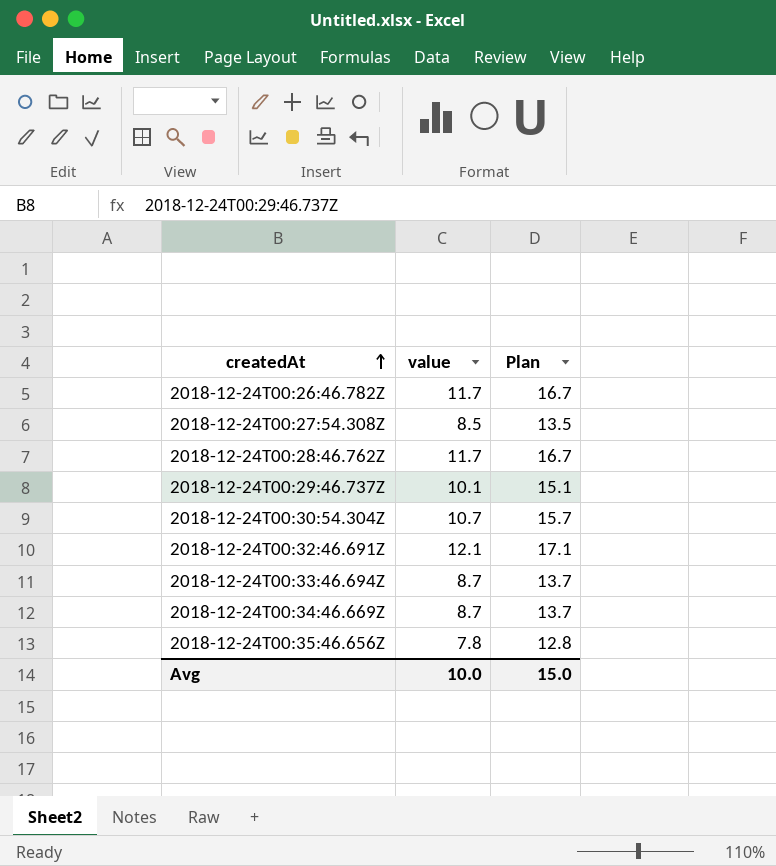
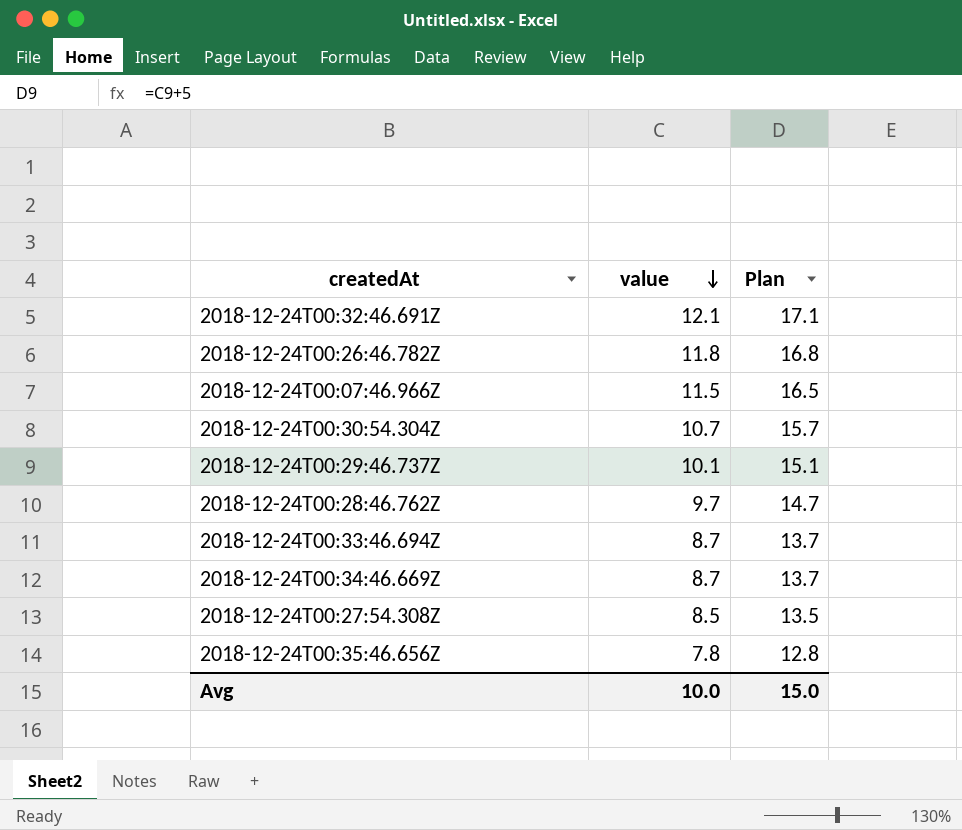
row order: createdAt ascending -> value descending
2018-12-24T00:26:46.782Z | value: 11.7 -> 11.8
2018-12-24T00:26:46.782Z | Plan: 16.7 -> 16.8
row 2018-12-24T00:07:46.966Z: none -> 11.5 | 16.5
2018-12-24T00:28:46.762Z | value: 11.7 -> 9.7
2018-12-24T00:28:46.762Z | Plan: 16.7 -> 14.7

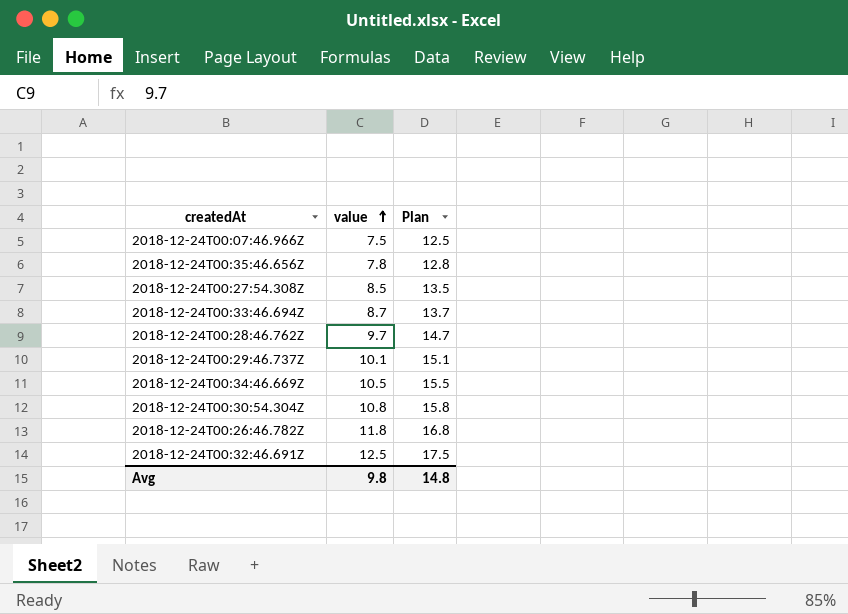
row order: value descending -> value ascending
2018-12-24T00:07:46.966Z | value: 11.5 -> 7.5
2018-12-24T00:07:46.966Z | Plan: 16.5 -> 12.5
2018-12-24T00:34:46.669Z | value: 8.7 -> 10.5
2018-12-24T00:34:46.669Z | Plan: 13.7 -> 15.5
2018-12-24T00:30:54.304Z | value: 10.7 -> 10.8
2018-12-24T00:30:54.304Z | Plan: 15.7 -> 15.8
2018-12-24T00:32:46.691Z | value: 12.1 -> 12.5
2018-12-24T00:32:46.691Z | Plan: 17.1 -> 17.5
Avg | value: 10.0 -> 9.8
Avg | Plan: 15.0 -> 14.8

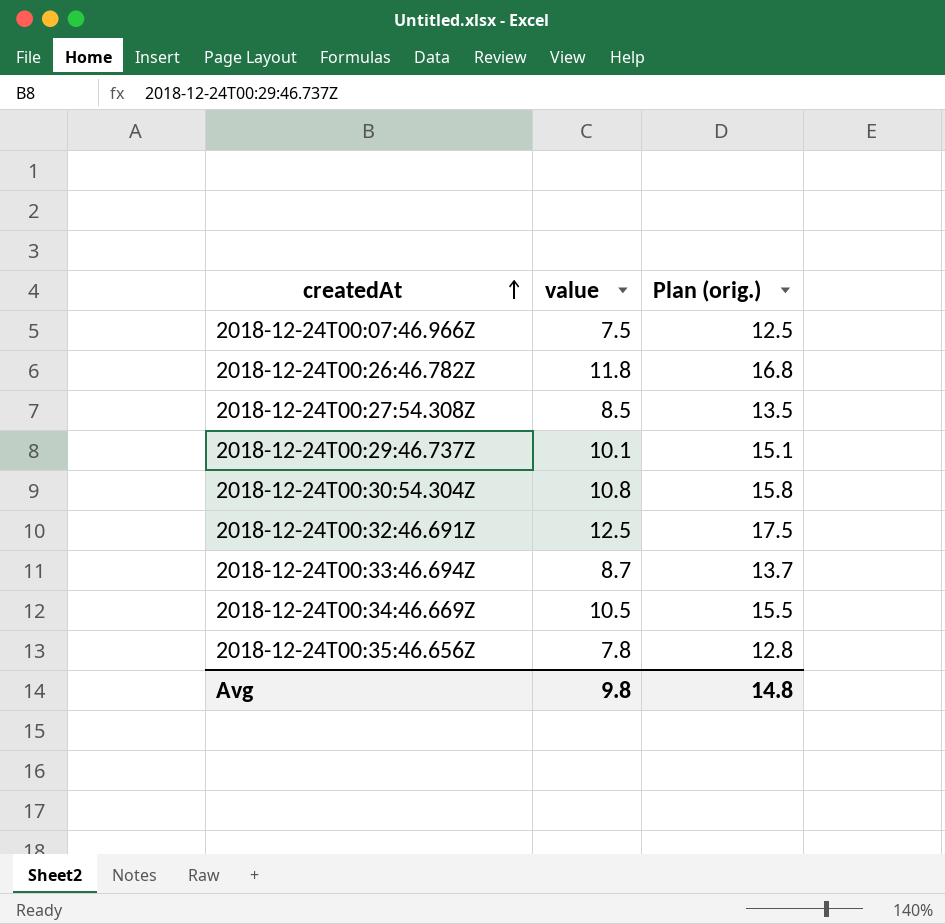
row order: value ascending -> createdAt ascending
column name: Plan -> Plan (orig.)
row 2018-12-24T00:28:46.762Z: 9.7 | 14.7 -> none

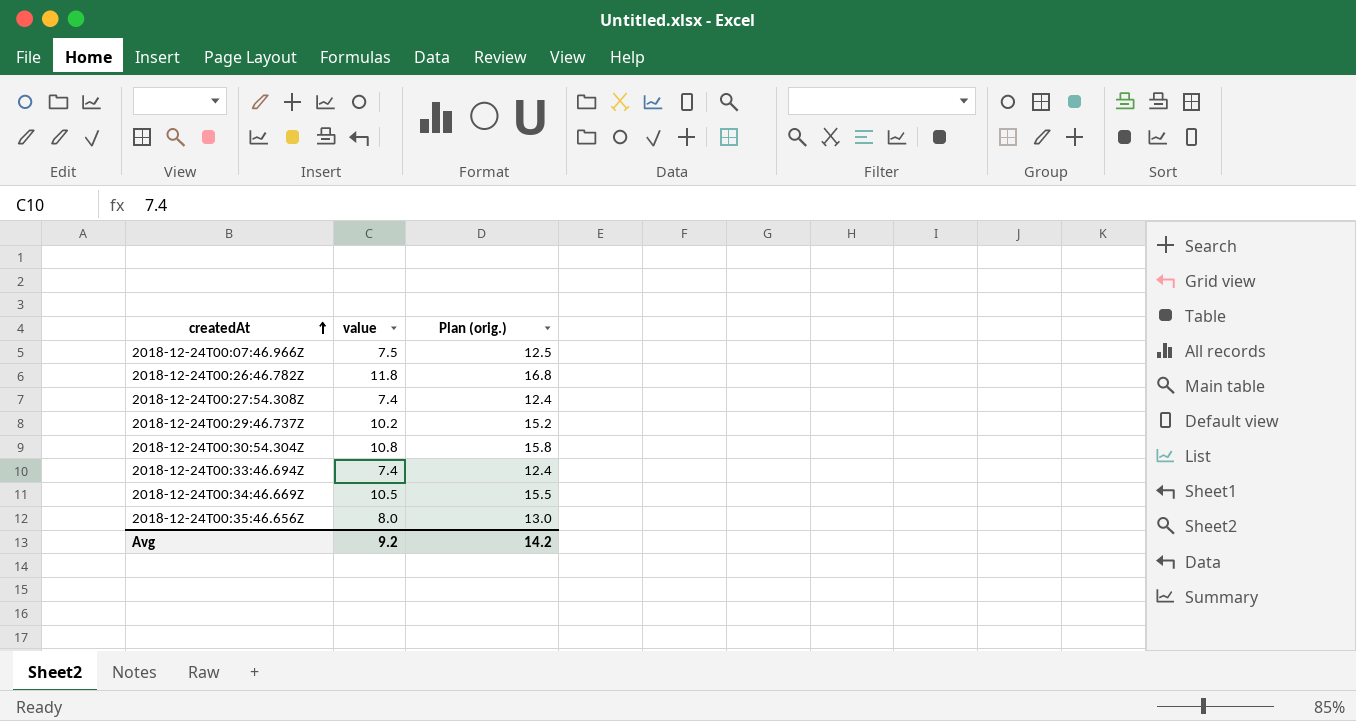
row 2018-12-24T00:32:46.691Z: 12.5 | 17.5 -> none
2018-12-24T00:27:54.308Z | value: 8.5 -> 7.4
2018-12-24T00:27:54.308Z | Plan (orig.): 13.5 -> 12.4
2018-12-24T00:29:46.737Z | value: 10.1 -> 10.2
2018-12-24T00:29:46.737Z | Plan (orig.): 15.1 -> 15.2
2018-12-24T00:33:46.694Z | value: 8.7 -> 7.4
2018-12-24T00:33:46.694Z | Plan (orig.): 13.7 -> 12.4
2018-12-24T00:35:46.656Z | value: 7.8 -> 8.0
2018-12-24T00:35:46.656Z | Plan (orig.): 12.8 -> 13.0
Avg | value: 9.8 -> 9.2
Avg | Plan (orig.): 14.8 -> 14.2

